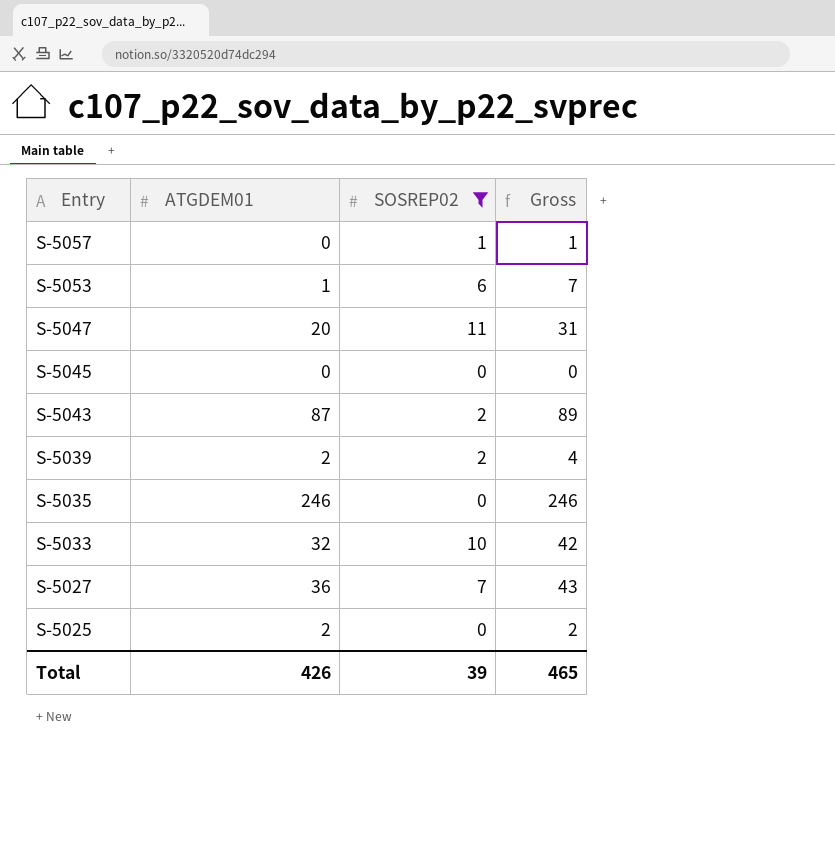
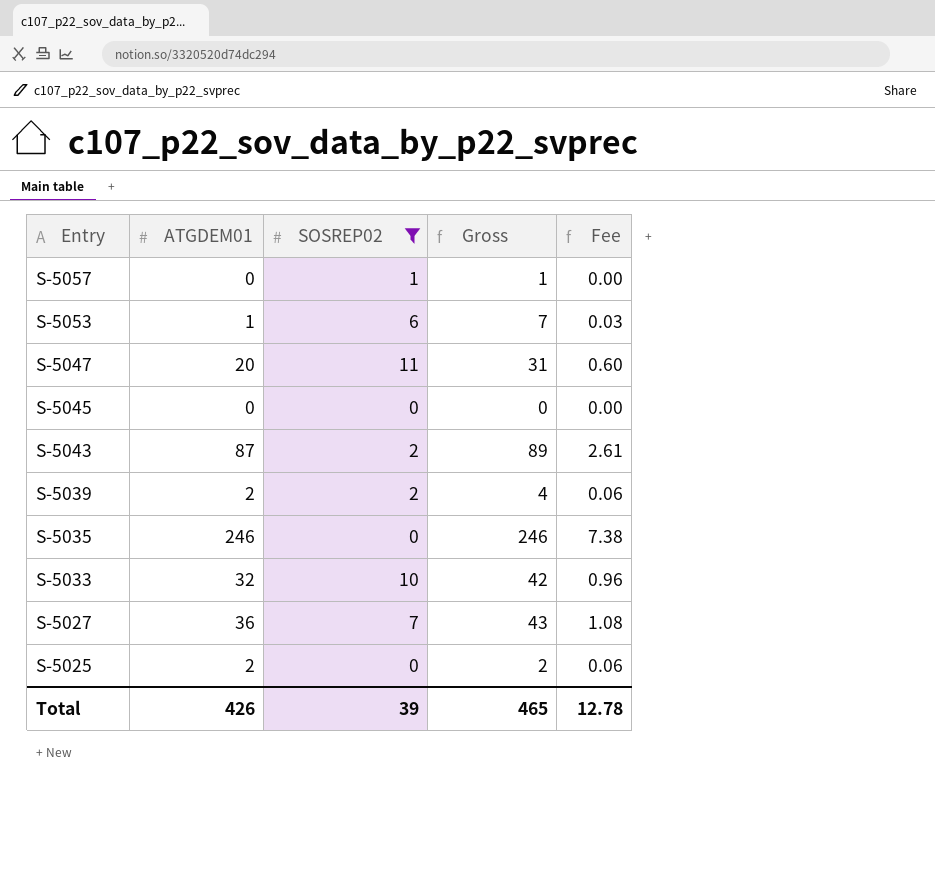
column Fee | formula: none -> [ATGDEM01] * 0.03

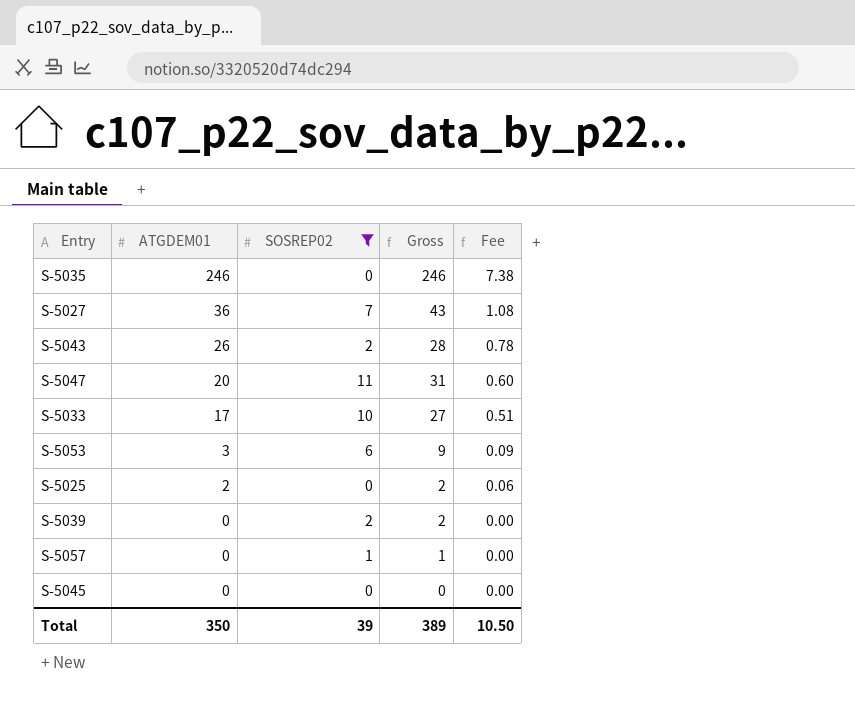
row order: Entry descending -> ATGDEM01 descending
S-5043 | ATGDEM01: 87 -> 26
S-5043 | Gross: 89 -> 28
S-5043 | Fee: 2.61 -> 0.78
S-5033 | ATGDEM01: 32 -> 17
S-5033 | Gross: 42 -> 27
S-5033 | Fee: 0.96 -> 0.51
S-5053 | ATGDEM01: 1 -> 3
S-5053 | Gross: 7 -> 9
S-5053 | Fee: 0.03 -> 0.09
S-5039 | ATGDEM01: 2 -> 0
S-5039 | Gross: 4 -> 2
S-5039 | Fee: 0.06 -> 0.00
Total | ATGDEM01: 426 -> 350
Total | Gross: 465 -> 389
Total | Fee: 12.78 -> 10.50

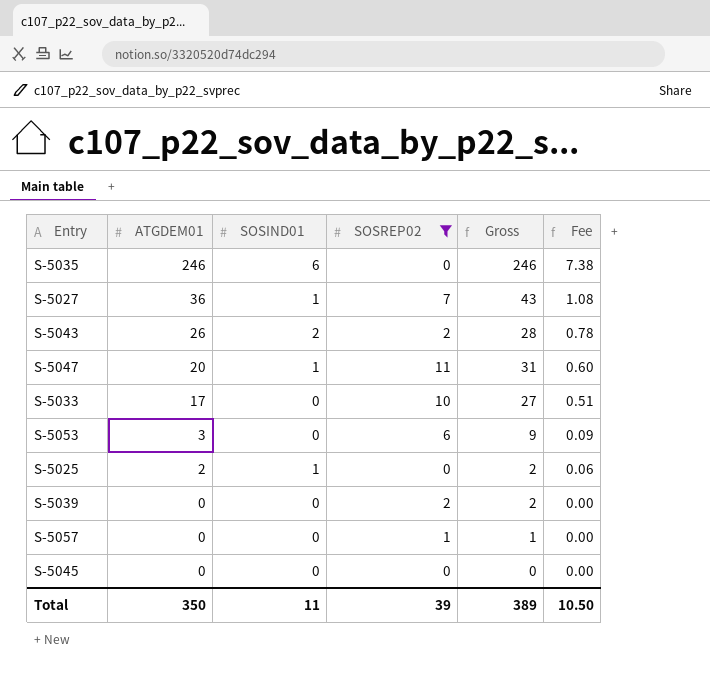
column SOSIND01 | position: none -> 3

